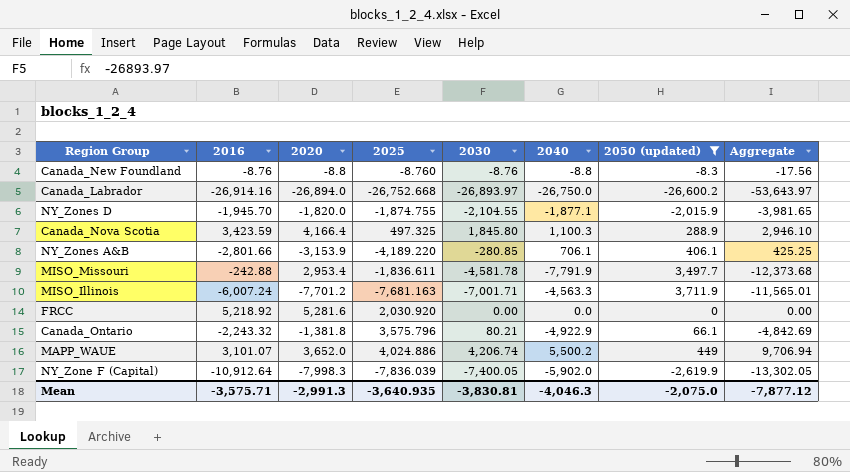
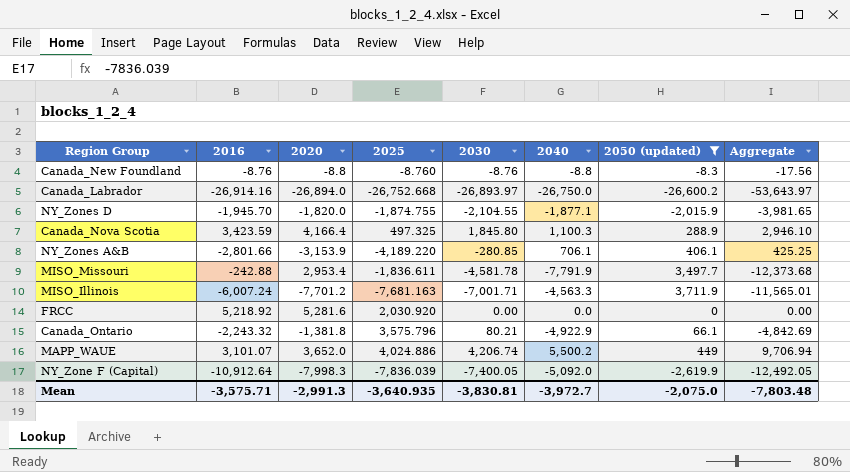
NY_Zone F (Capital) | 2040: -5,902.0 -> -5,092.0
NY_Zone F (Capital) | Aggregate: -13,302.05 -> -12,492.05
Mean | 2040: -4,046.3 -> -3,972.7
Mean | Aggregate: -7,877.12 -> -7,803.48

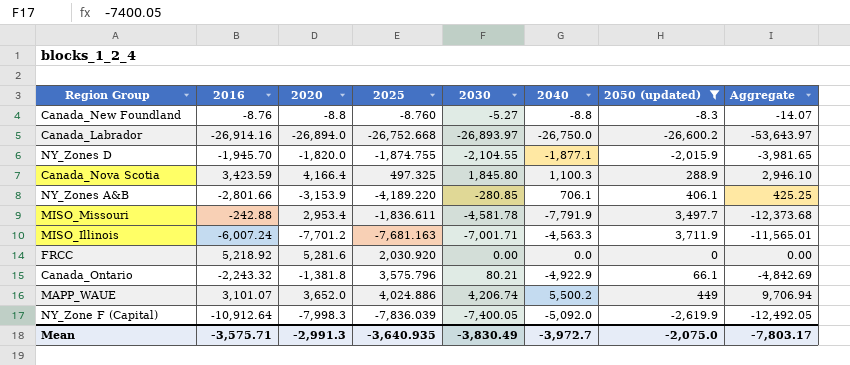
Canada_New Foundland | 2030: -8.76 -> -5.27
Canada_New Foundland | Aggregate: -17.56 -> -14.07
Mean | 2030: -3,830.81 -> -3,830.49
Mean | Aggregate: -7,803.48 -> -7,803.17

